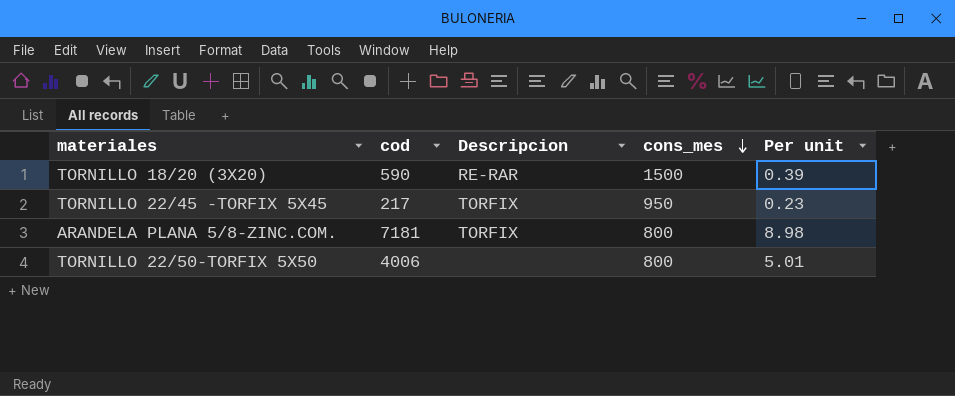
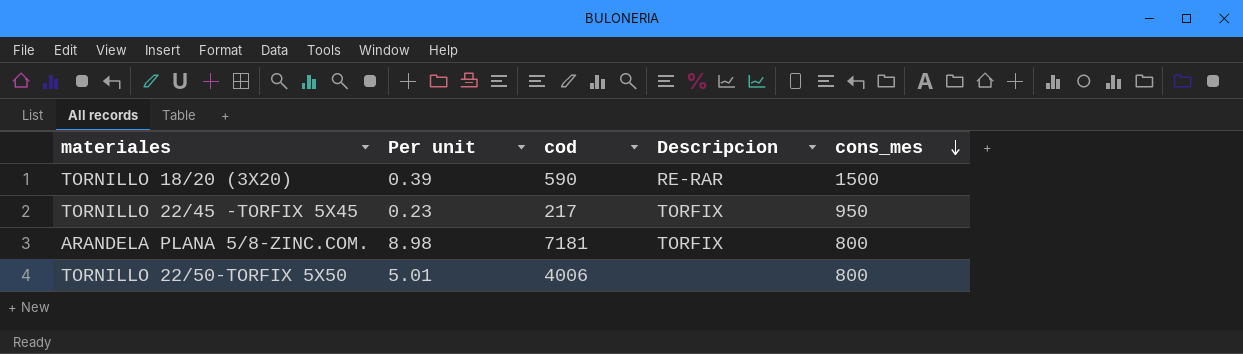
column Per unit | position: 5 -> 2

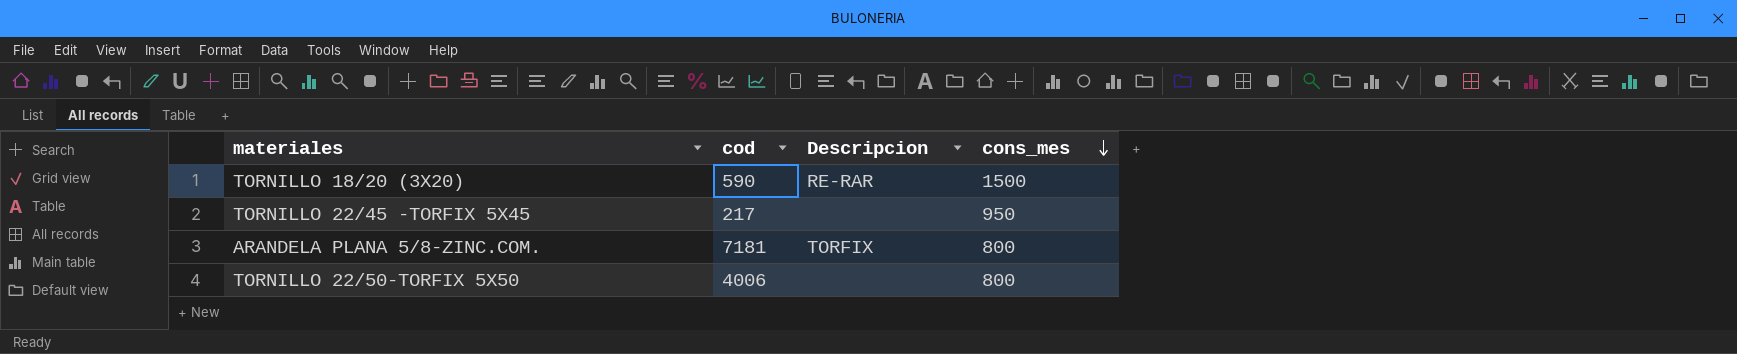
column Per unit | formula: [cod] / [cons_mes] -> none
TORNILLO 22/45 -TORFIX 5X45 | Descripcion: TORFIX -> none

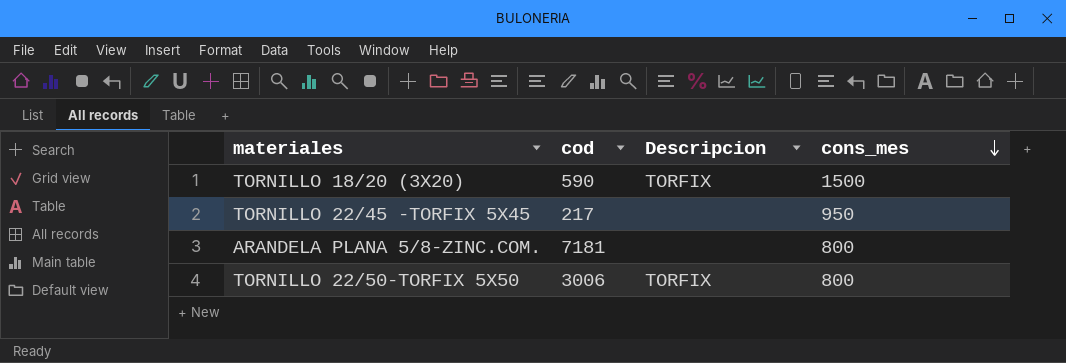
TORNILLO 18/20 (3X20) | Descripcion: RE-RAR -> TORFIX
ARANDELA PLANA 5/8-ZINC.COM. | Descripcion: TORFIX -> none
TORNILLO 22/50-TORFIX 5X50 | cod: 4006 -> 3006
TORNILLO 22/50-TORFIX 5X50 | Descripcion: none -> TORFIX

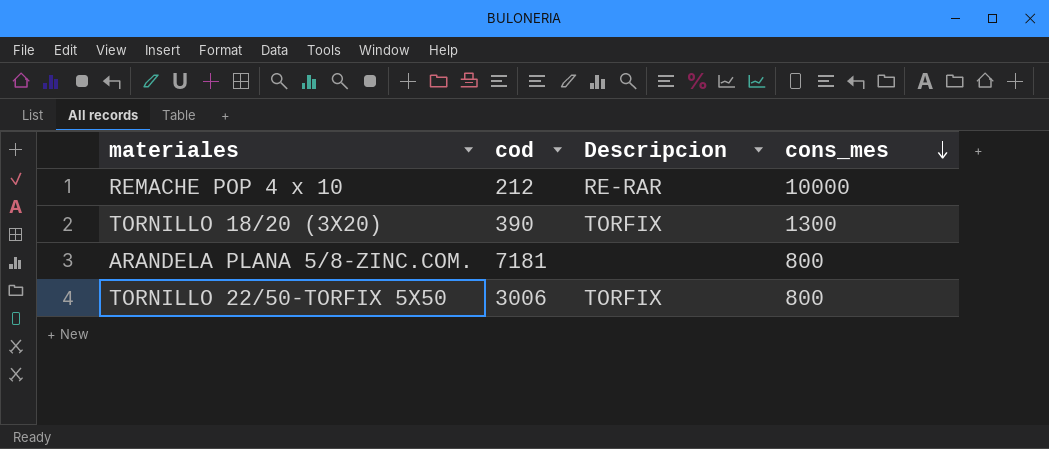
row TORNILLO 22/45 -TORFIX 5X45: 217 | none | 950 -> none
row REMACHE POP 4 x 10: none -> 212 | RE-RAR | 10000
TORNILLO 18/20 (3X20) | cod: 590 -> 390
TORNILLO 18/20 (3X20) | cons_mes: 1500 -> 1300

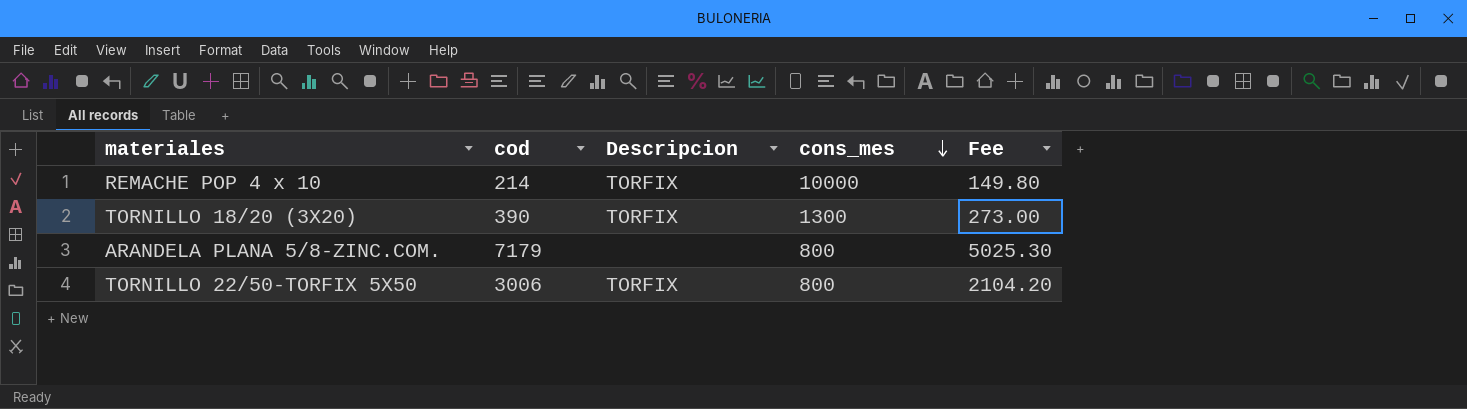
column Fee | formula: none -> [cod] * 0.7
REMACHE POP 4 x 10 | cod: 212 -> 214
REMACHE POP 4 x 10 | Descripcion: RE-RAR -> TORFIX
ARANDELA PLANA 5/8-ZINC.COM. | cod: 7181 -> 7179

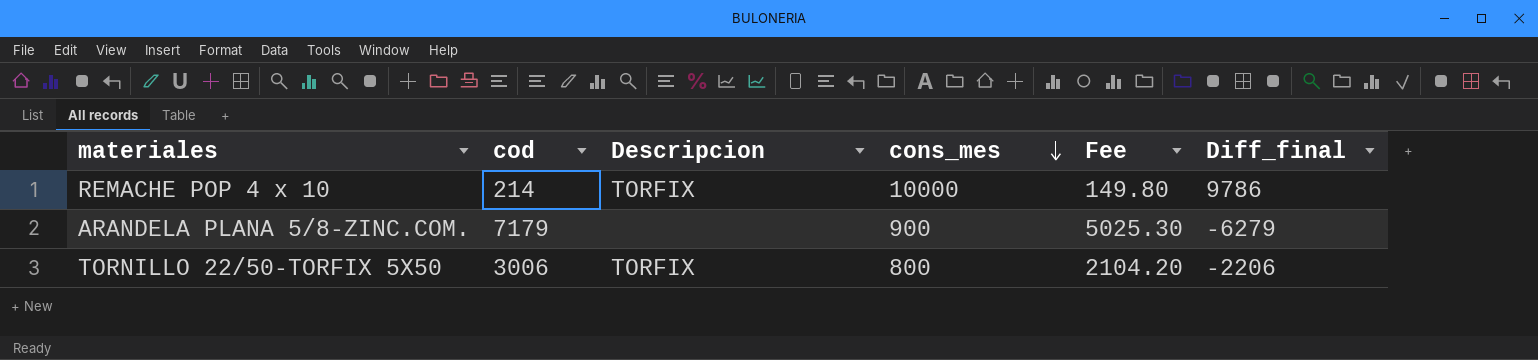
column Diff_final | formula: none -> [cons_mes] - [cod]
row TORNILLO 18/20 (3X20): 390 | TORFIX | 1300 | 273.00 -> none
ARANDELA PLANA 5/8-ZINC.COM. | cons_mes: 800 -> 900

